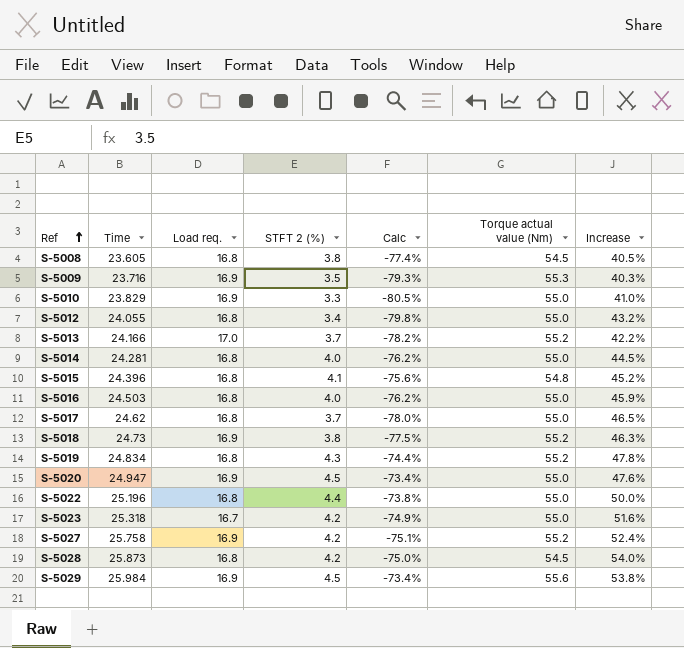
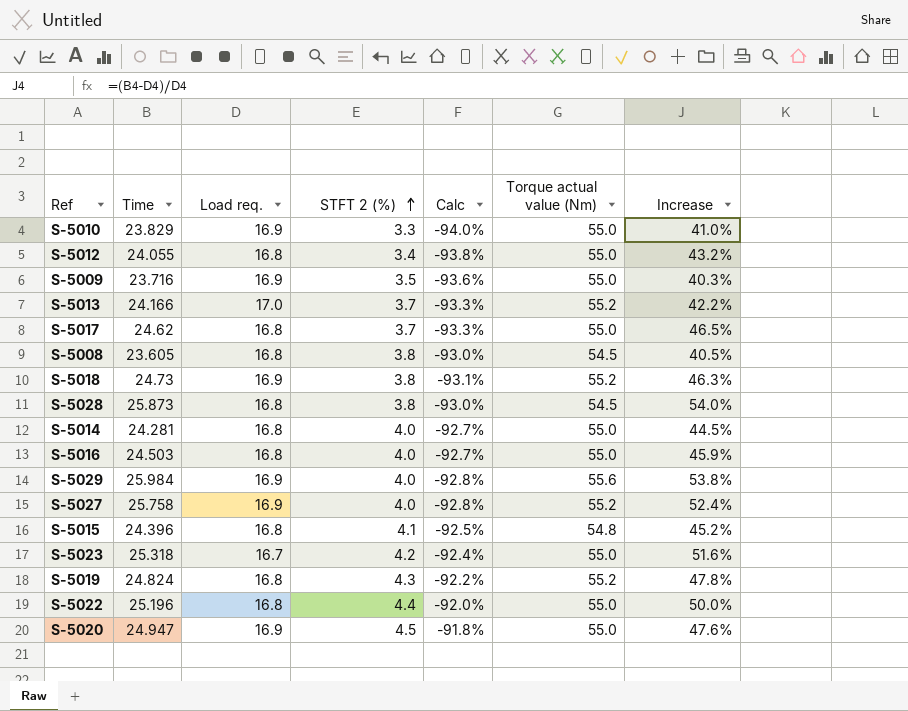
row order: Ref ascending -> STFT 2 (%) ascending
column Calc | formula: ([STFT 2 (%)] - [Load req.]) / [Load req.] -> ([STFT 2 (%)] - [Torque actual value (Nm)]) / [Torque actual value (Nm)]
S-5009 | Torque actual value (Nm): 55.3 -> 55.0
S-5028 | STFT 2 (%): 4.2 -> 3.8
S-5029 | STFT 2 (%): 4.5 -> 4.0
S-5027 | STFT 2 (%): 4.2 -> 4.0
S-5019 | Time: 24.834 -> 24.824

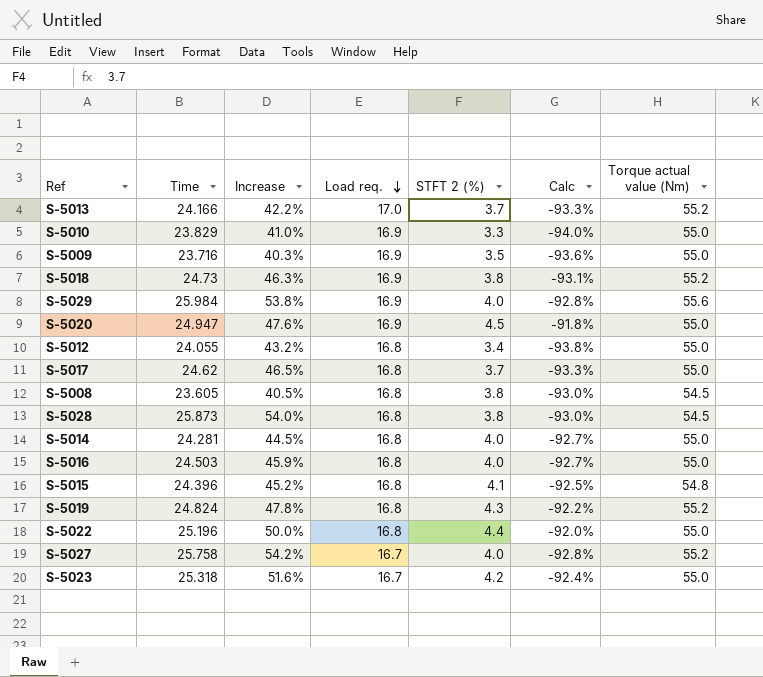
row order: STFT 2 (%) ascending -> Load req. descending
column Increase | position: 7 -> 3
S-5027 | Increase: 52.4% -> 54.2%
S-5027 | Load req.: 16.9 -> 16.7

